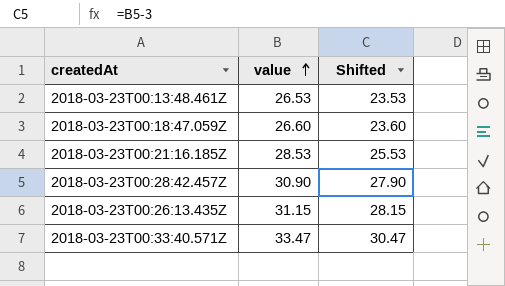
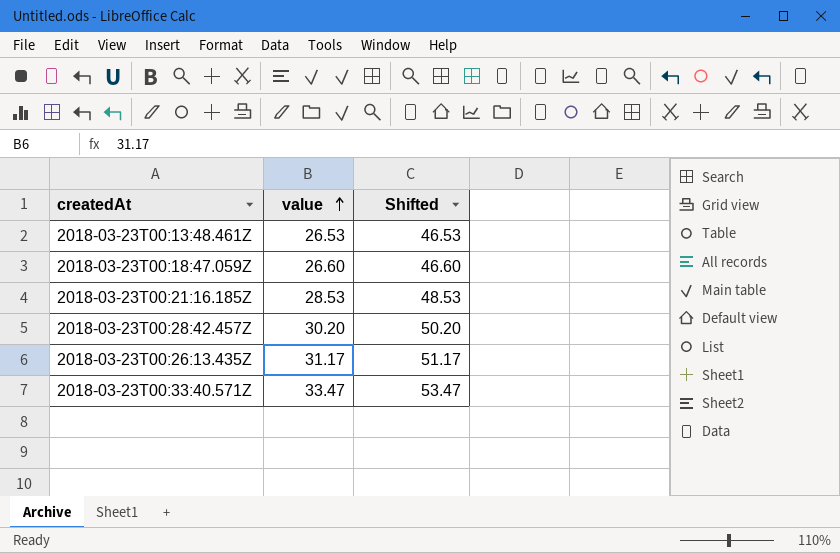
column Shifted | formula: [value] - 3 -> [value] + 20
2018-03-23T00:28:42.457Z | value: 30.90 -> 30.20
2018-03-23T00:26:13.435Z | value: 31.15 -> 31.17

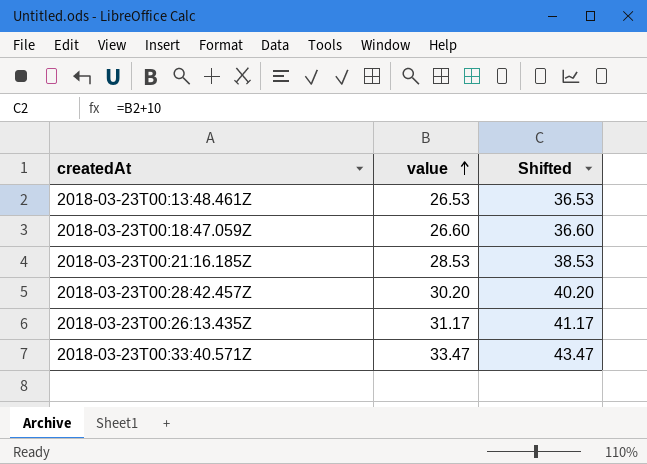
column Shifted | formula: [value] + 20 -> [value] + 10

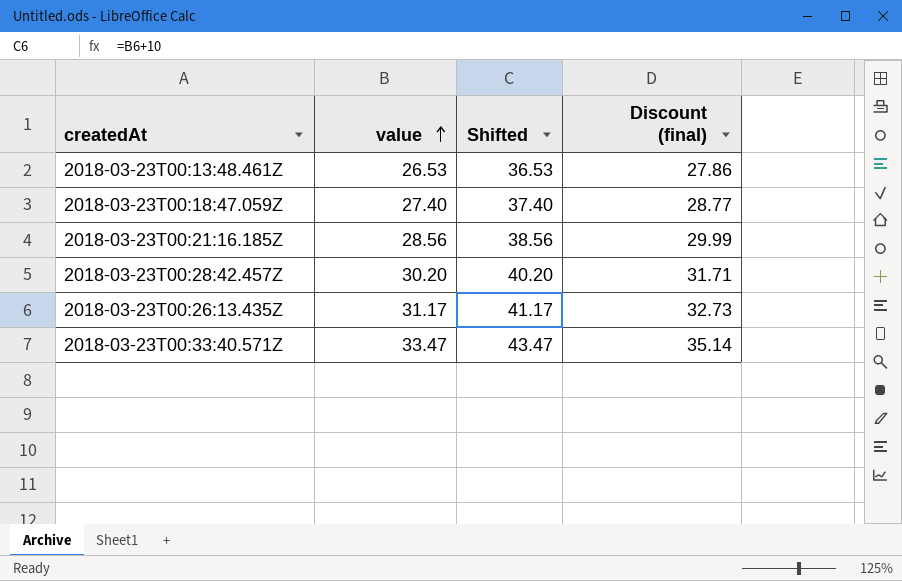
column Discount (final) | formula: none -> [value] * 1.05
2018-03-23T00:18:47.059Z | value: 26.60 -> 27.40
2018-03-23T00:18:47.059Z | Shifted: 36.60 -> 37.40
2018-03-23T00:21:16.185Z | value: 28.53 -> 28.56
2018-03-23T00:21:16.185Z | Shifted: 38.53 -> 38.56

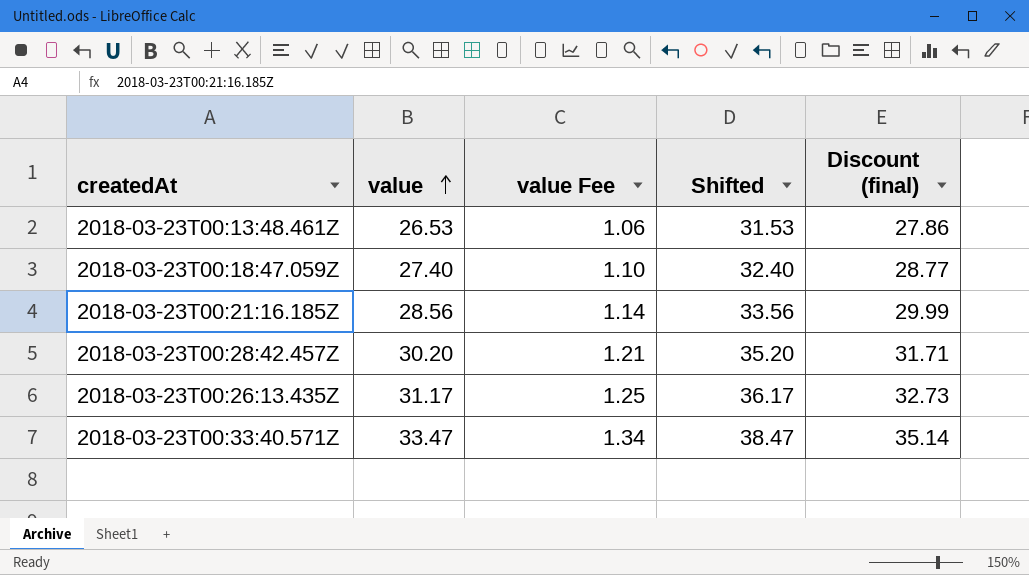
column value Fee | formula: none -> [value] * 0.04
column Shifted | formula: [value] + 10 -> [value] + 5

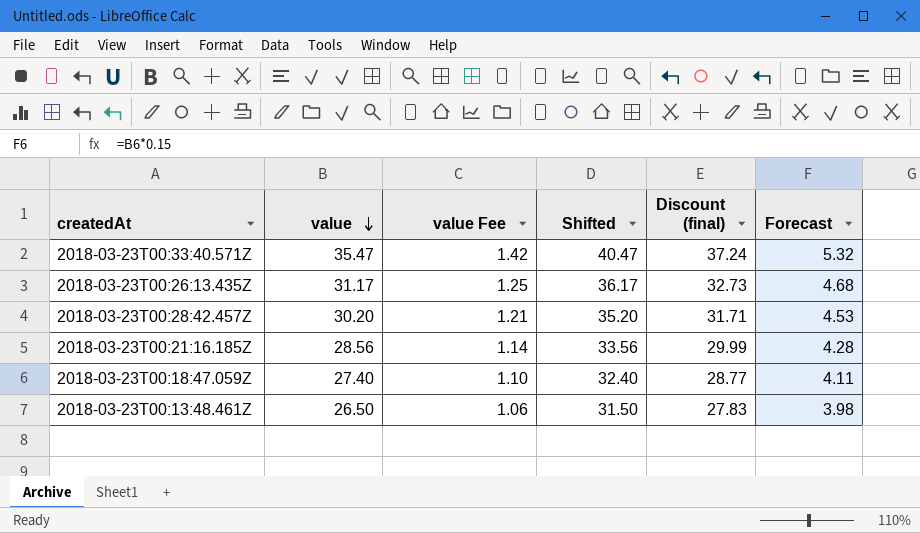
row order: value ascending -> value descending
column Forecast | formula: none -> [value] * 0.15
2018-03-23T00:33:40.571Z | value: 33.47 -> 35.47
2018-03-23T00:33:40.571Z | value Fee: 1.34 -> 1.42
2018-03-23T00:33:40.571Z | Shifted: 38.47 -> 40.47
2018-03-23T00:33:40.571Z | Discount (final): 35.14 -> 37.24
2018-03-23T00:13:48.461Z | value: 26.53 -> 26.50
2018-03-23T00:13:48.461Z | Shifted: 31.53 -> 31.50
2018-03-23T00:13:48.461Z | Discount (final): 27.86 -> 27.83

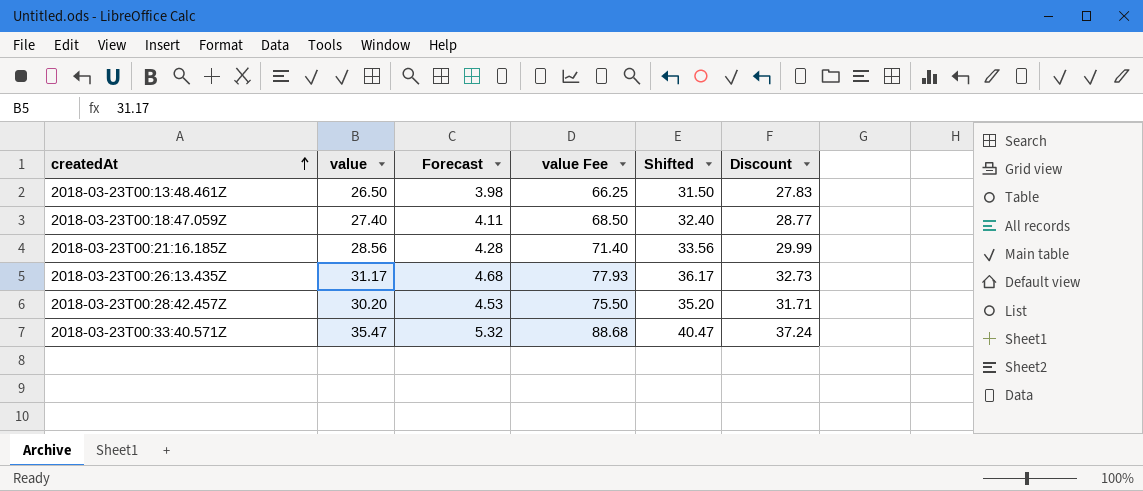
row order: value descending -> createdAt ascending
column Forecast | position: 6 -> 3
column value Fee | formula: [value] * 0.04 -> [value] * 2.5
column name: Discount (final) -> Discount

